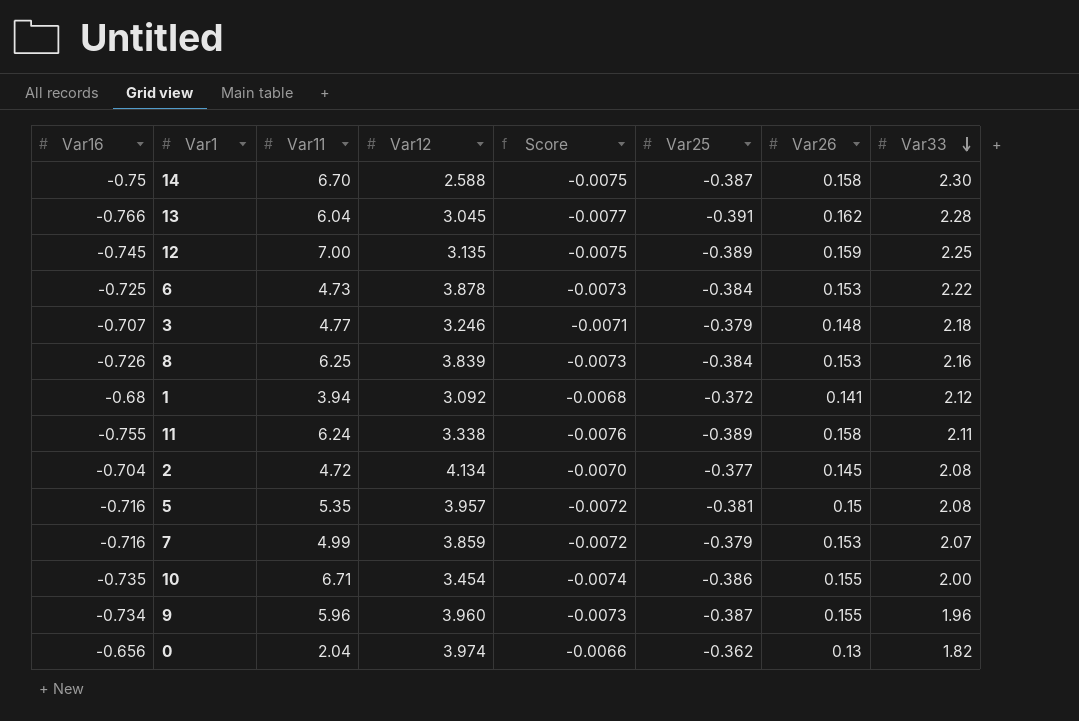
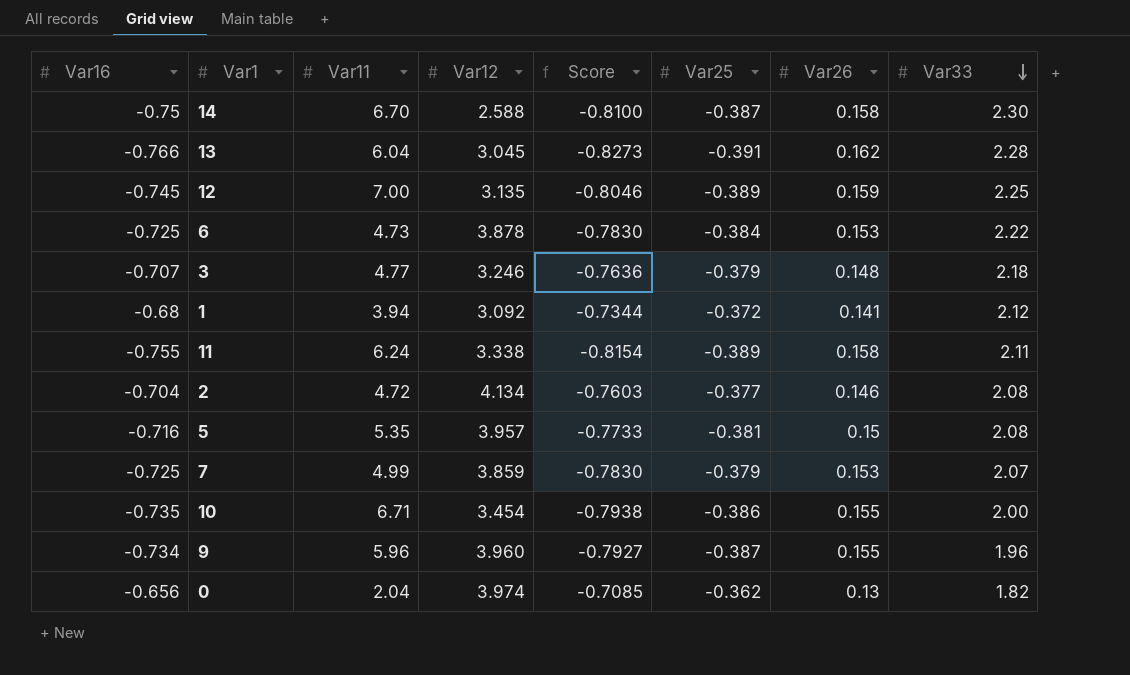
column Score | formula: [Var16] * 0.01 -> [Var16] * 1.08
row 8: -0.726 | 6.25 | 3.839 | -0.0073 | -0.384 | 0.153 | 2.16 -> none
2 | Var26: 0.145 -> 0.146
7 | Var16: -0.716 -> -0.725

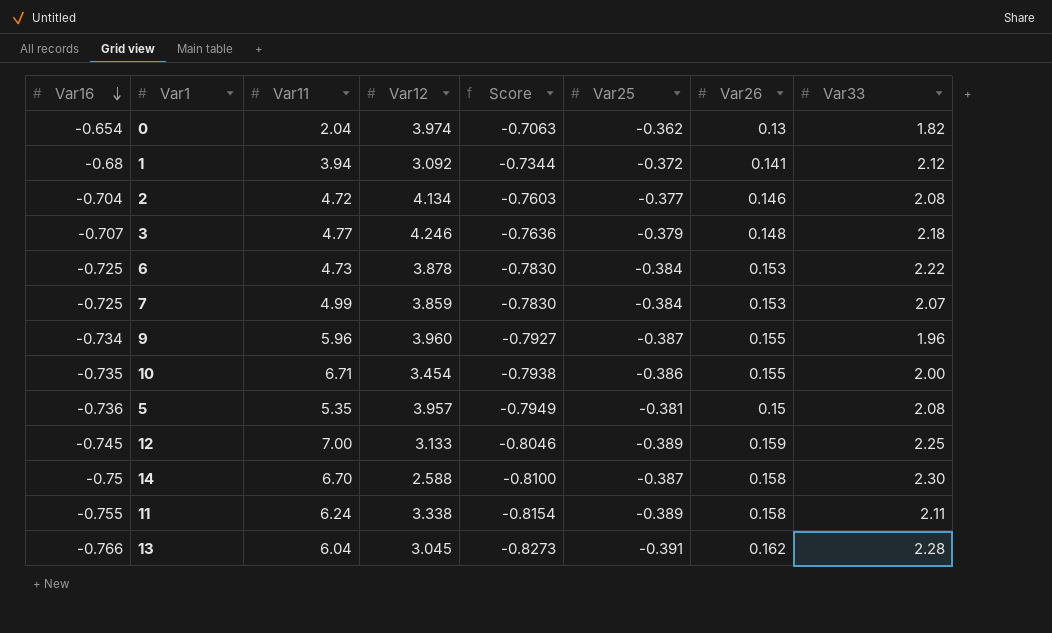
row order: Var33 descending -> Var16 descending
0 | Var16: -0.656 -> -0.654
0 | Score: -0.7085 -> -0.7063
3 | Var12: 3.246 -> 4.246
7 | Var25: -0.379 -> -0.384
5 | Var16: -0.716 -> -0.736
5 | Score: -0.7733 -> -0.7949
12 | Var12: 3.135 -> 3.133

